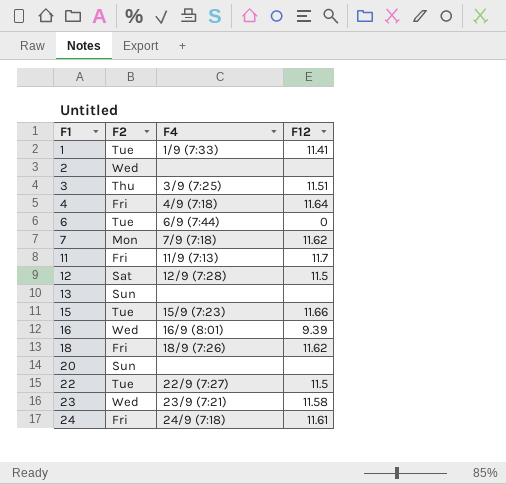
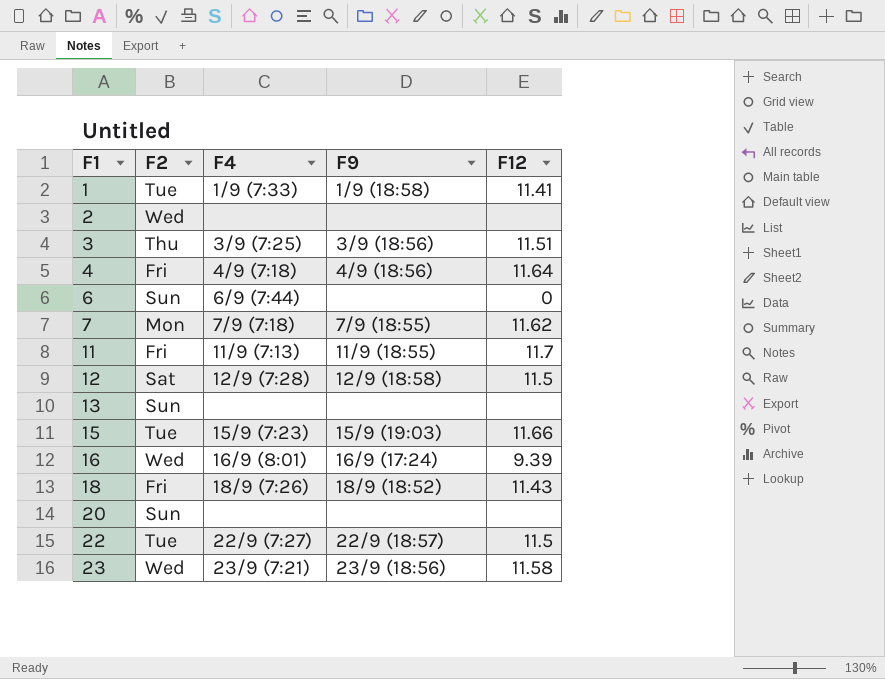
column F9 | position: none -> 4
row 24: Fri | 24/9 (7:18) | 11.61 -> none
6 | F2: Tue -> Sun
18 | F12: 11.62 -> 11.43

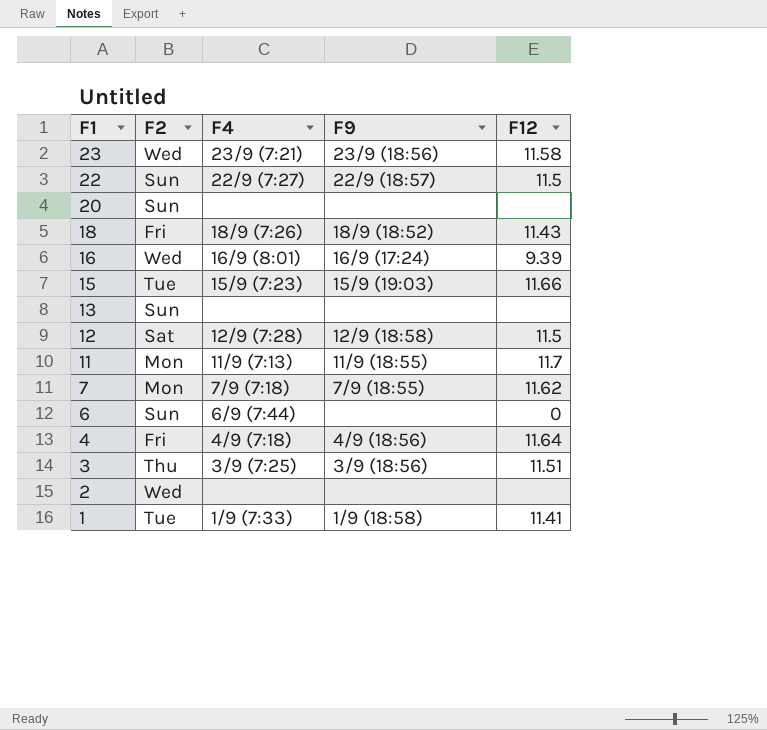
row order: F1 ascending -> F1 descending
22 | F2: Tue -> Sun
11 | F2: Fri -> Mon

